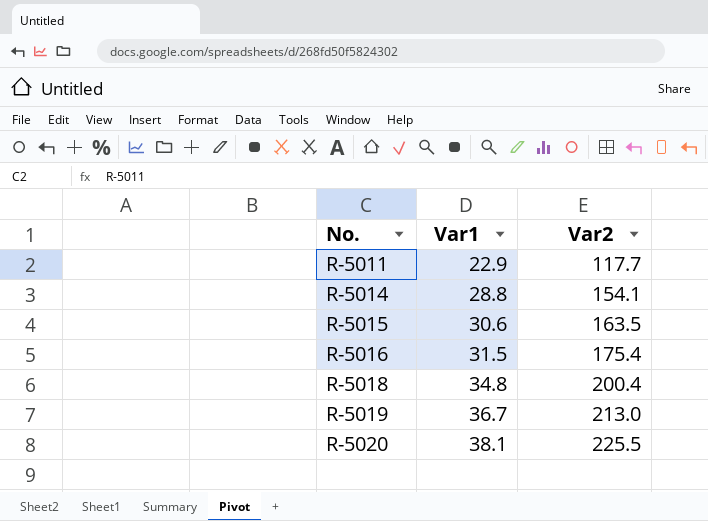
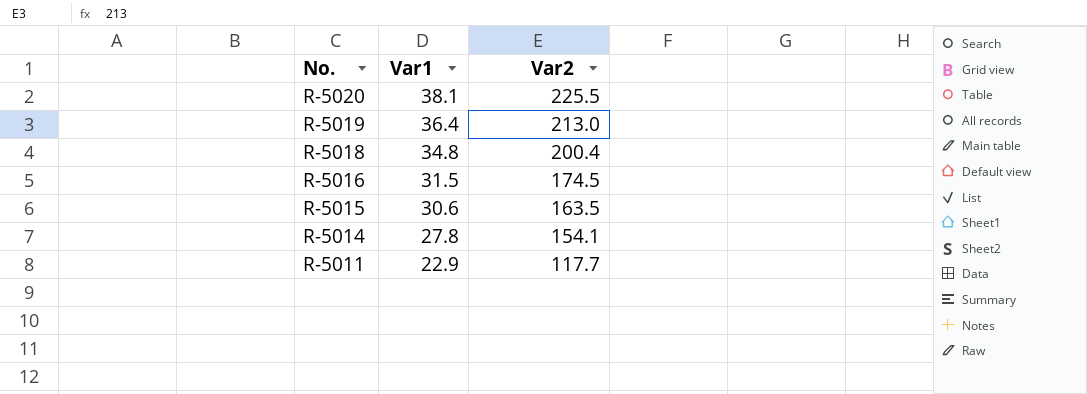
row order: No. ascending -> No. descending
R-5019 | Var1: 36.7 -> 36.4
R-5016 | Var2: 175.4 -> 174.5
R-5014 | Var1: 28.8 -> 27.8

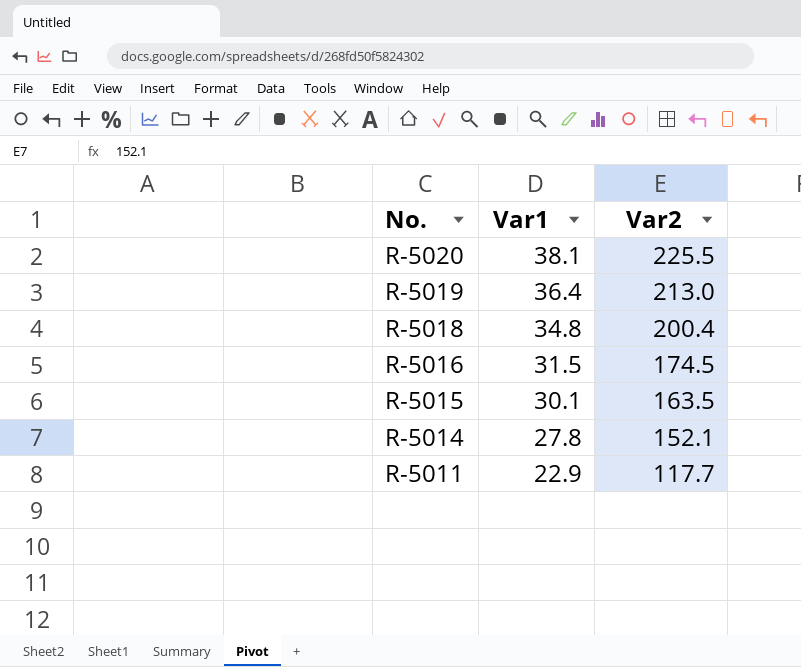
R-5015 | Var1: 30.6 -> 30.1
R-5014 | Var2: 154.1 -> 152.1

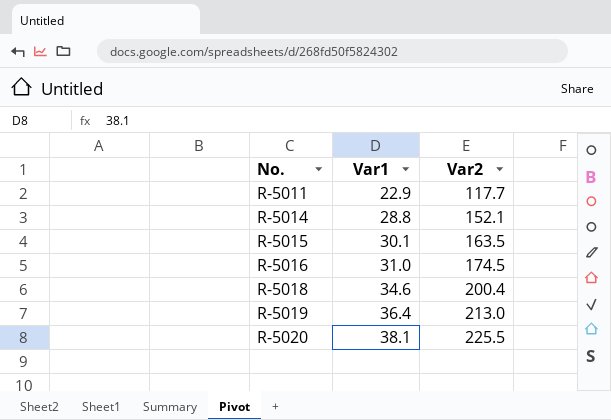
row order: No. descending -> No. ascending
R-5014 | Var1: 27.8 -> 28.8
R-5016 | Var1: 31.5 -> 31.0
R-5018 | Var1: 34.8 -> 34.6

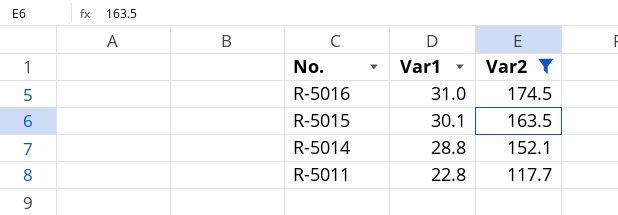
filter: none -> Var2 <= 174.5
row order: No. ascending -> No. descending
R-5011 | Var1: 22.9 -> 22.8

